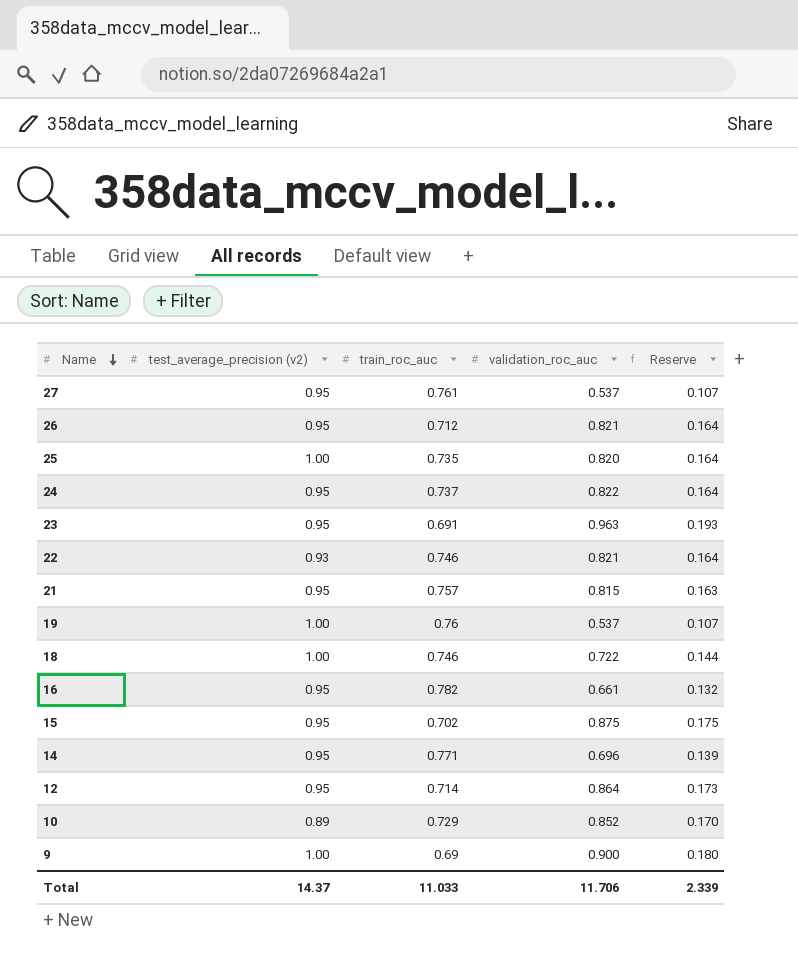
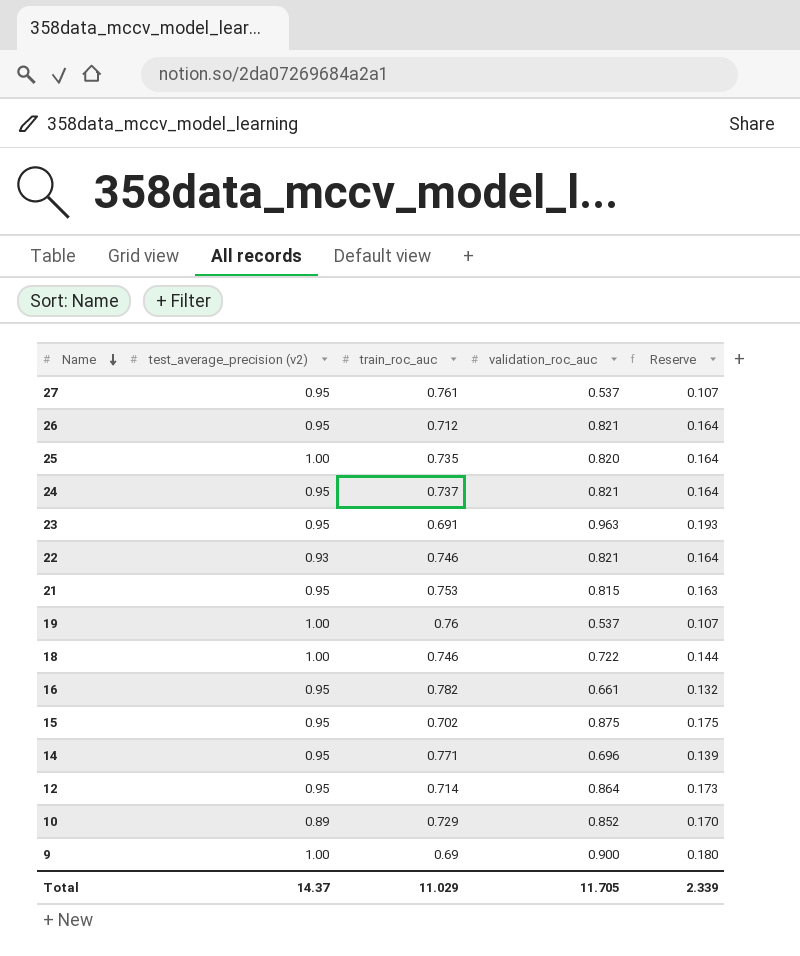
24 | validation_roc_auc: 0.822 -> 0.821
21 | train_roc_auc: 0.757 -> 0.753
Total | train_roc_auc: 11.033 -> 11.029
Total | validation_roc_auc: 11.706 -> 11.705

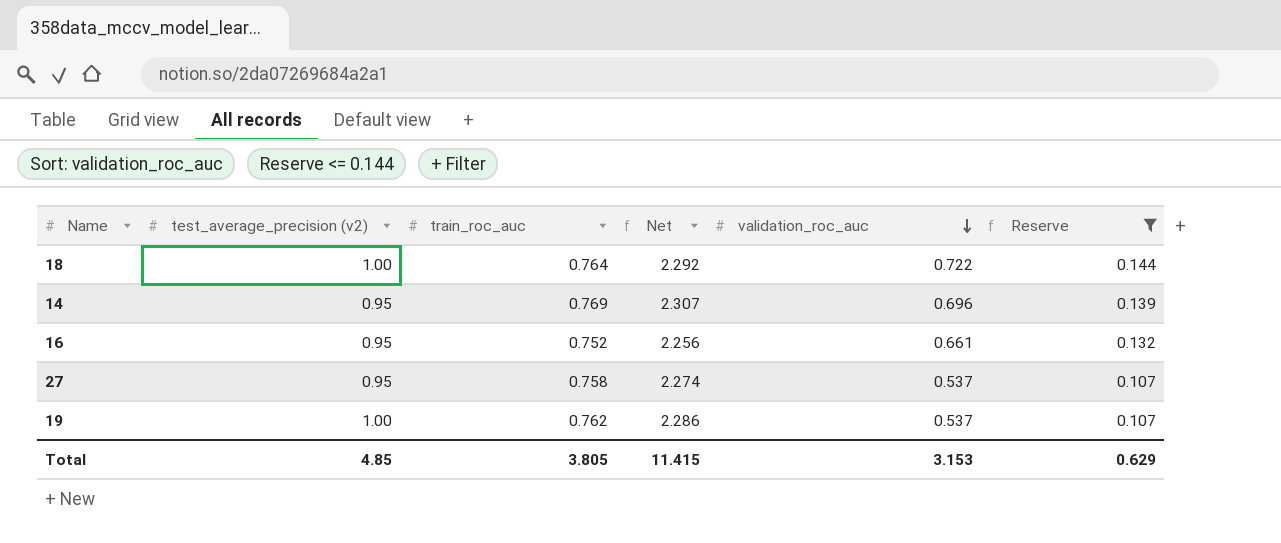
filter: none -> Reserve <= 0.144
row order: Name descending -> validation_roc_auc descending
column Net | formula: none -> [train_roc_auc] * 3
18 | train_roc_auc: 0.746 -> 0.764
14 | train_roc_auc: 0.771 -> 0.769
16 | train_roc_auc: 0.782 -> 0.752
27 | train_roc_auc: 0.761 -> 0.758
19 | train_roc_auc: 0.76 -> 0.762
Total | test_average_precision (v2): 14.37 -> 4.85
Total | train_roc_auc: 11.029 -> 3.805
Total | validation_roc_auc: 11.705 -> 3.153
Total | Reserve: 2.339 -> 0.629

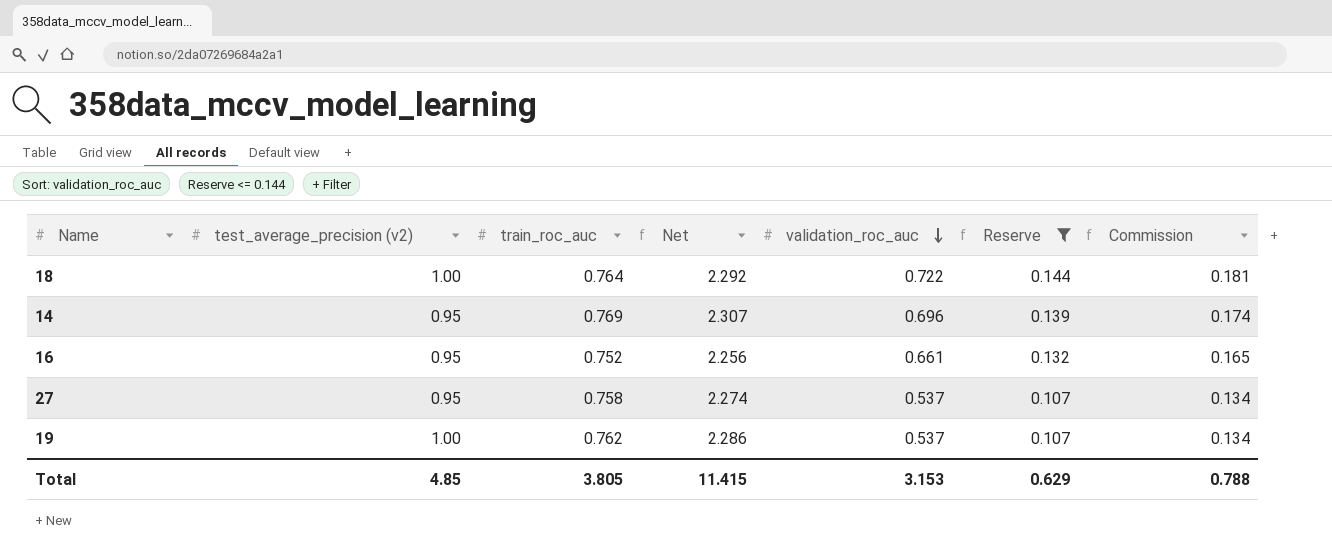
column Commission | formula: none -> [validation_roc_auc] * 0.25

